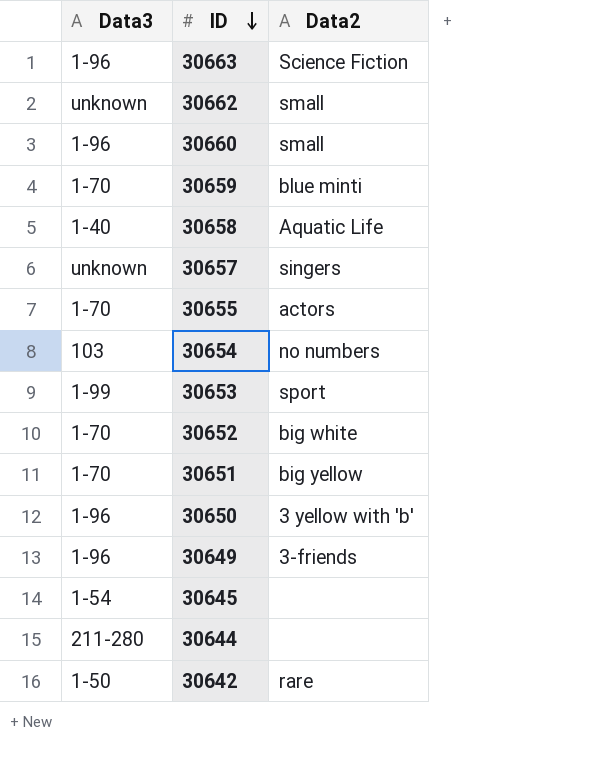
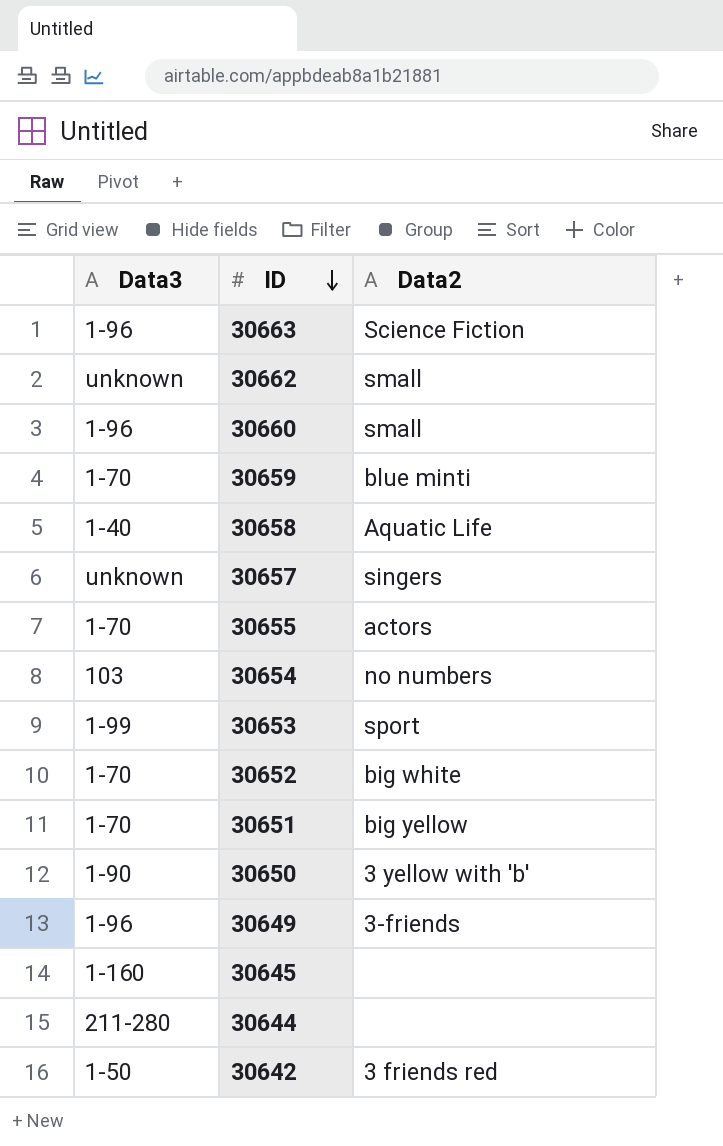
30650 | Data3: 1-96 -> 1-90
30645 | Data3: 1-54 -> 1-160
30642 | Data2: rare -> 3 friends red

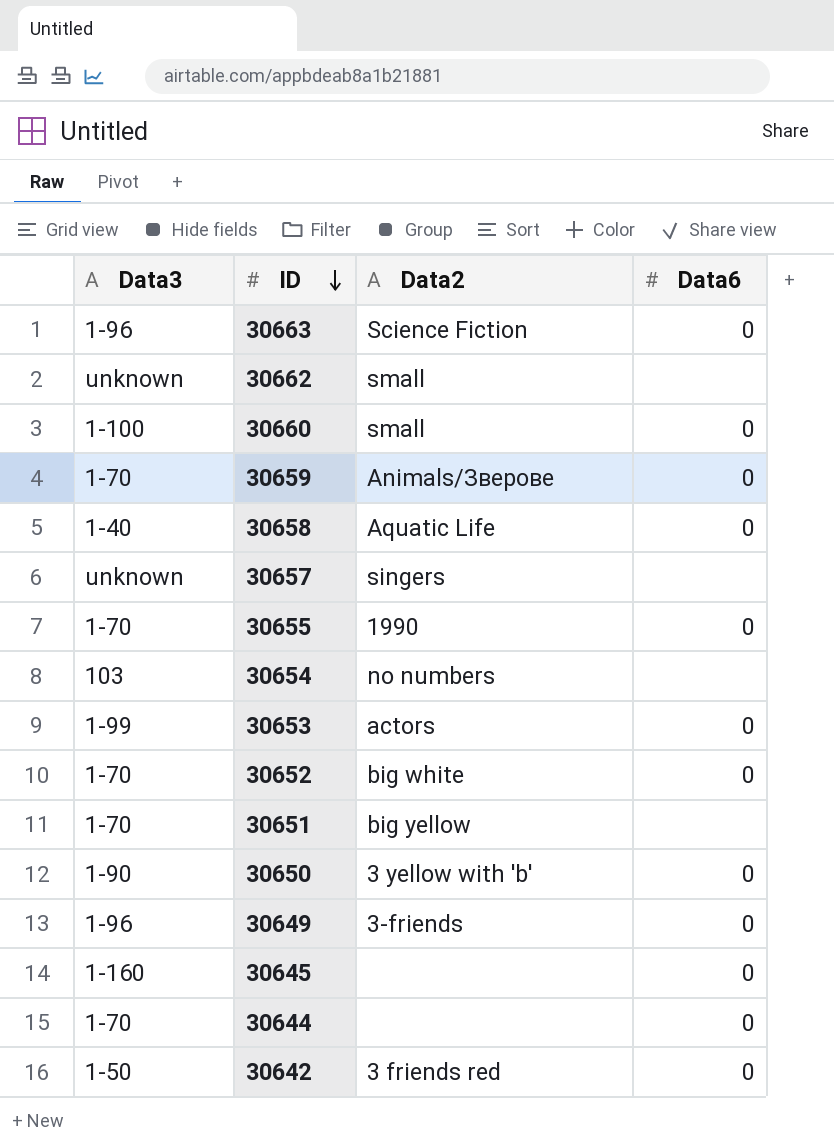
column Data6 | position: none -> 4
30660 | Data3: 1-96 -> 1-100
30659 | Data2: blue minti -> Animals/Зверове
30655 | Data2: actors -> 1990
30653 | Data2: sport -> actors
30644 | Data3: 211-280 -> 1-70

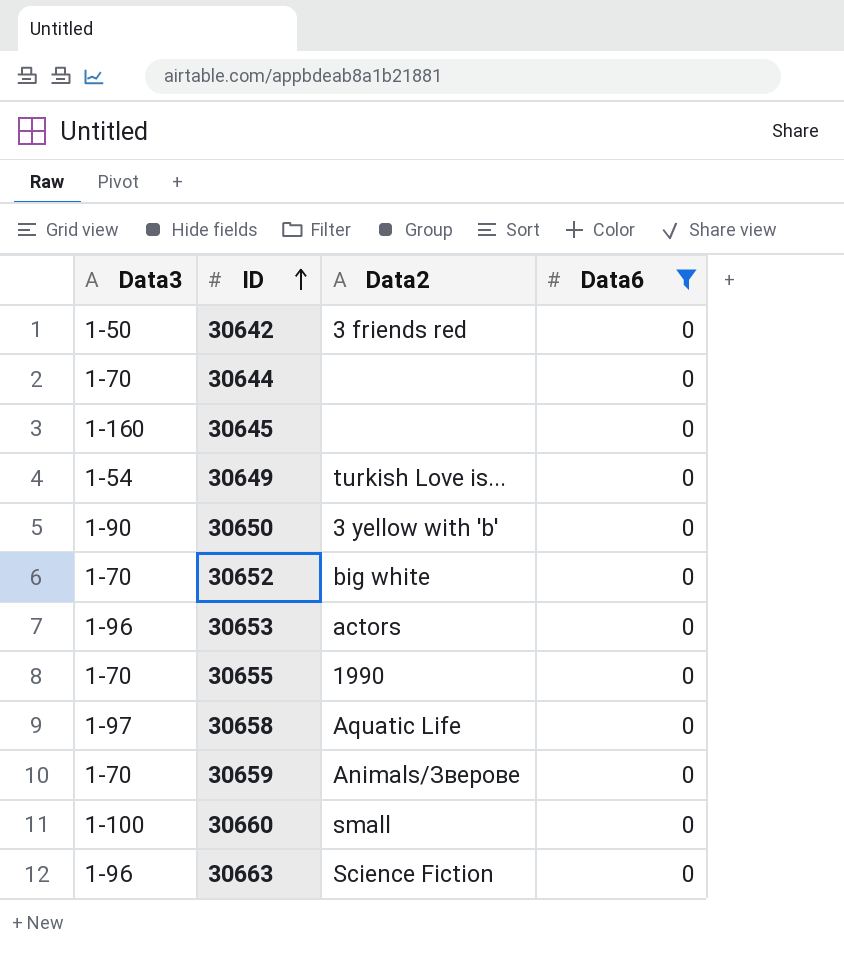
filter: none -> Data6 = 0
row order: ID descending -> ID ascending
30649 | Data3: 1-96 -> 1-54
30649 | Data2: 3-friends -> turkish Love is...
30653 | Data3: 1-99 -> 1-96
30658 | Data3: 1-40 -> 1-97

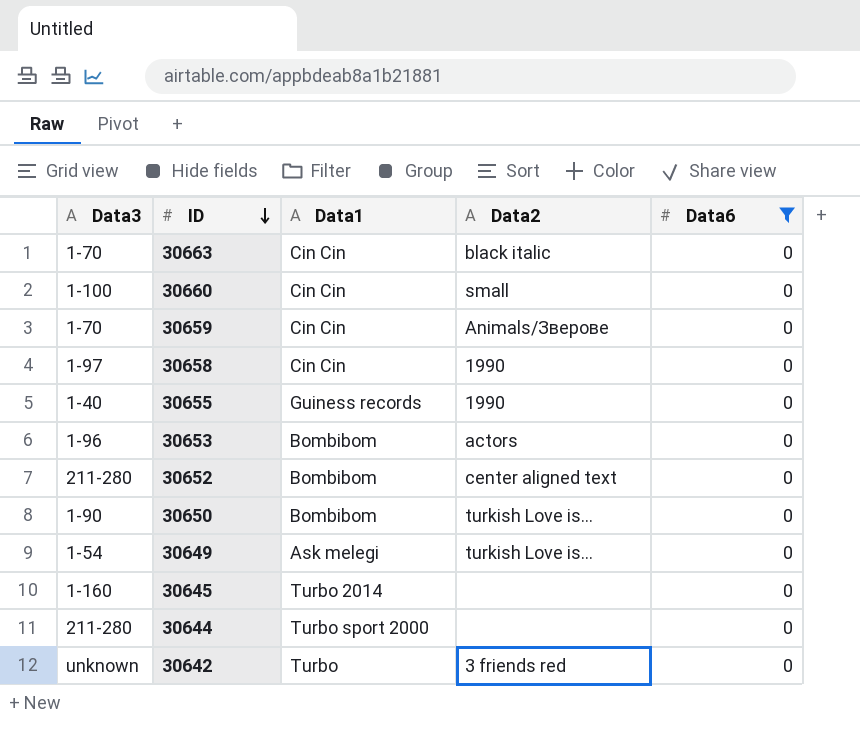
row order: ID ascending -> ID descending
column Data1 | position: none -> 3
30663 | Data3: 1-96 -> 1-70
30663 | Data2: Science Fiction -> black italic
30658 | Data2: Aquatic Life -> 1990
30655 | Data3: 1-70 -> 1-40
30652 | Data3: 1-70 -> 211-280
30652 | Data2: big white -> center aligned text
30650 | Data2: 3 yellow with 'b' -> turkish Love is...
30644 | Data3: 1-70 -> 211-280
30642 | Data3: 1-50 -> unknown

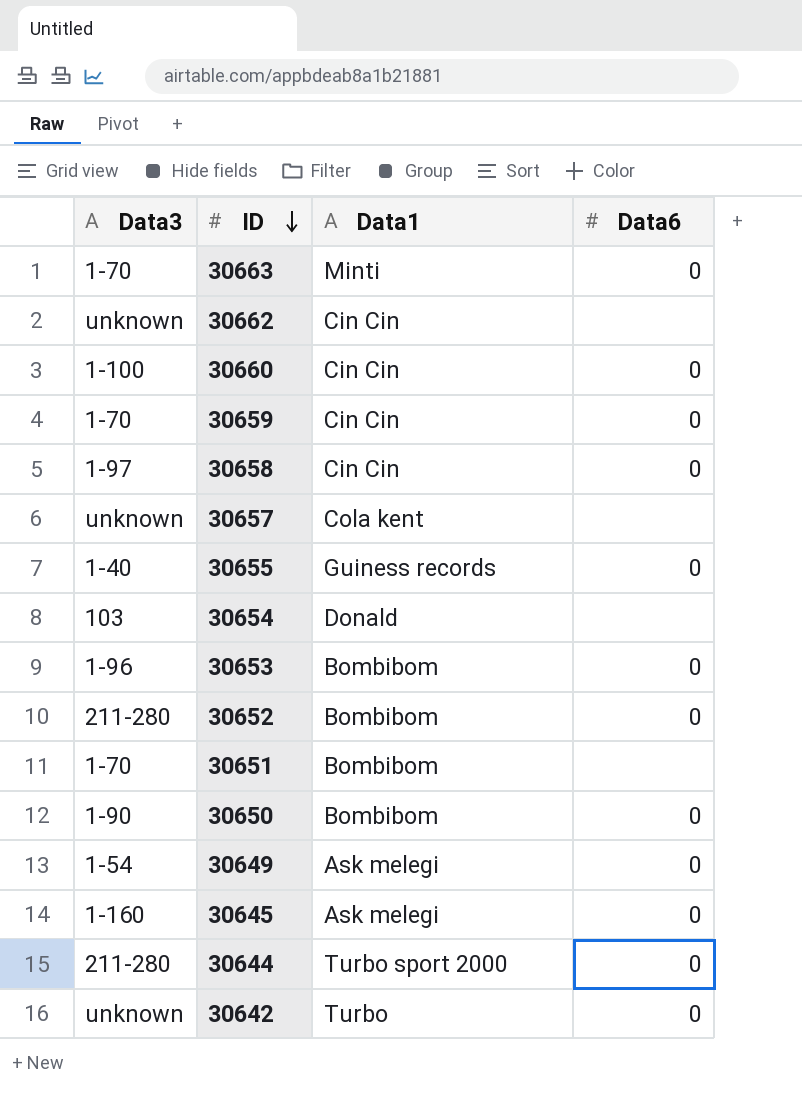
filter: Data6 = 0 -> none
column Data2 | position: 4 -> none
30663 | Data1: Cin Cin -> Minti
30645 | Data1: Turbo 2014 -> Ask melegi

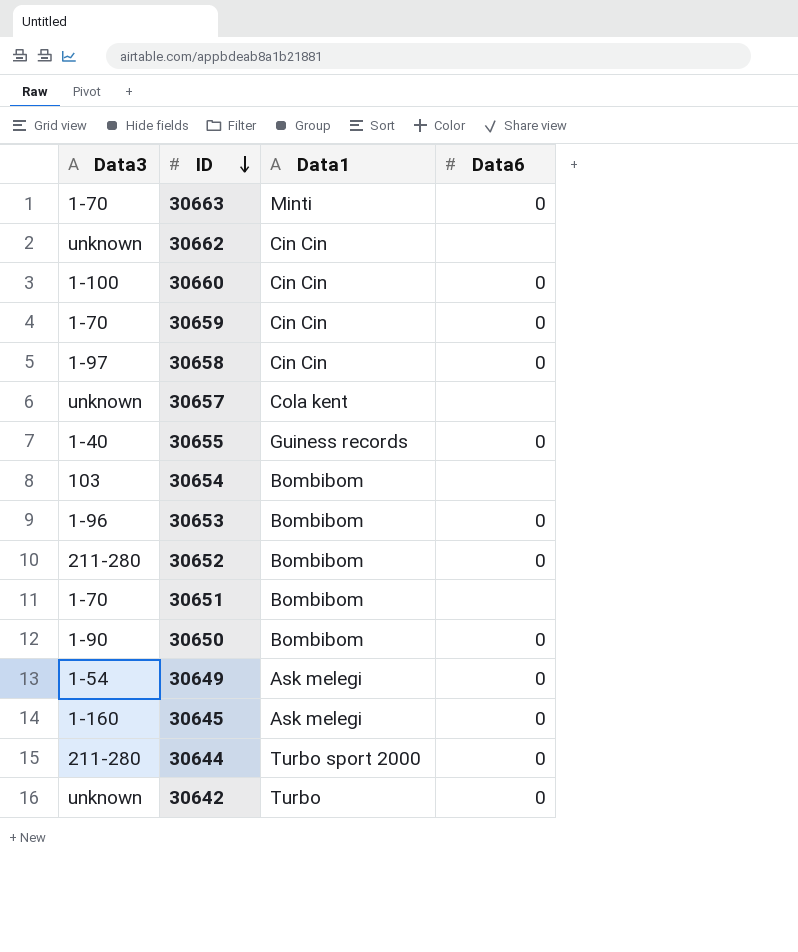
30654 | Data1: Donald -> Bombibom

